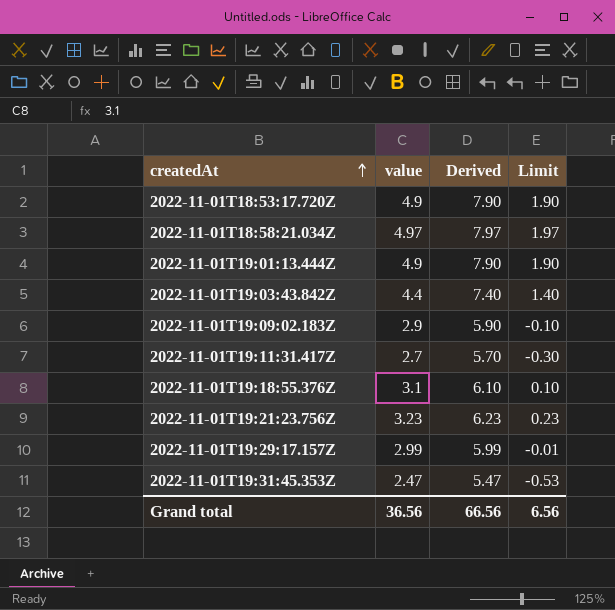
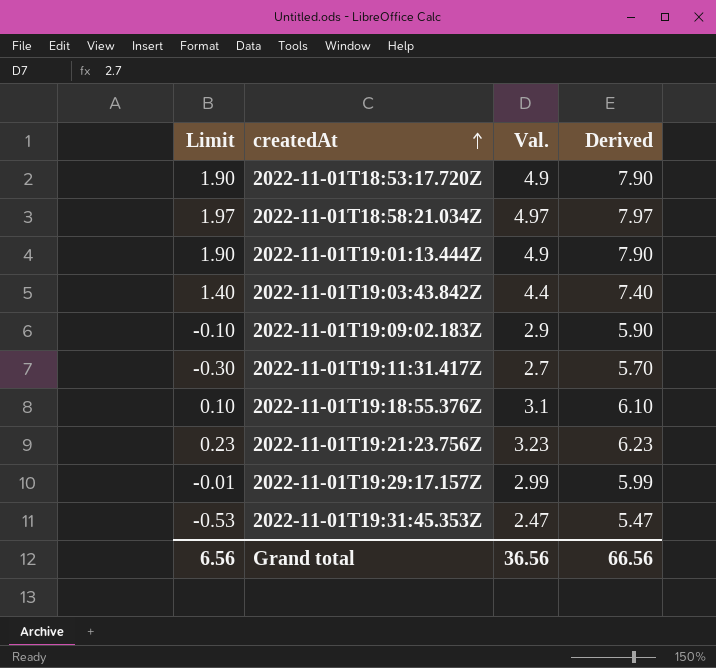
column Limit | position: 4 -> 1
column name: value -> Val.

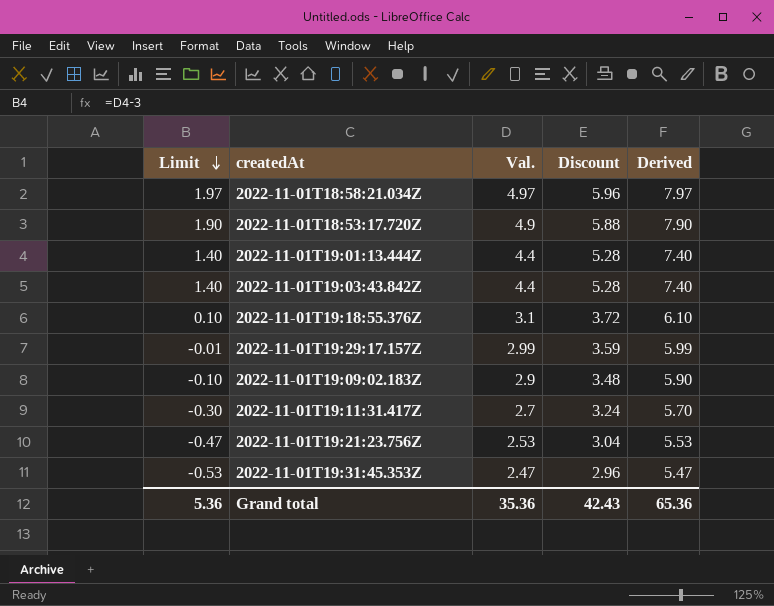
row order: createdAt ascending -> Limit descending
column Discount | formula: none -> [Val.] * 1.2
2022-11-01T19:01:13.444Z | Limit: 1.90 -> 1.40
2022-11-01T19:01:13.444Z | Val.: 4.9 -> 4.4
2022-11-01T19:01:13.444Z | Derived: 7.90 -> 7.40
2022-11-01T19:21:23.756Z | Limit: 0.23 -> -0.47
2022-11-01T19:21:23.756Z | Val.: 3.23 -> 2.53
2022-11-01T19:21:23.756Z | Derived: 6.23 -> 5.53
Grand total | Limit: 6.56 -> 5.36
Grand total | Val.: 36.56 -> 35.36
Grand total | Derived: 66.56 -> 65.36

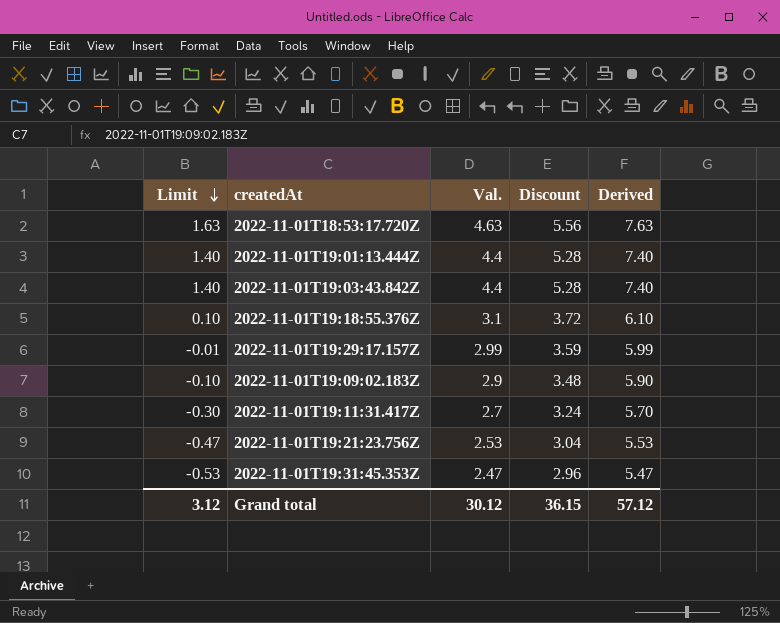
row 2022-11-01T18:58:21.034Z: 1.97 | 4.97 | 5.96 | 7.97 -> none
2022-11-01T18:53:17.720Z | Limit: 1.90 -> 1.63
2022-11-01T18:53:17.720Z | Val.: 4.9 -> 4.63
2022-11-01T18:53:17.720Z | Discount: 5.88 -> 5.56
2022-11-01T18:53:17.720Z | Derived: 7.90 -> 7.63
Grand total | Limit: 5.36 -> 3.12
Grand total | Val.: 35.36 -> 30.12
Grand total | Discount: 42.43 -> 36.15
Grand total | Derived: 65.36 -> 57.12

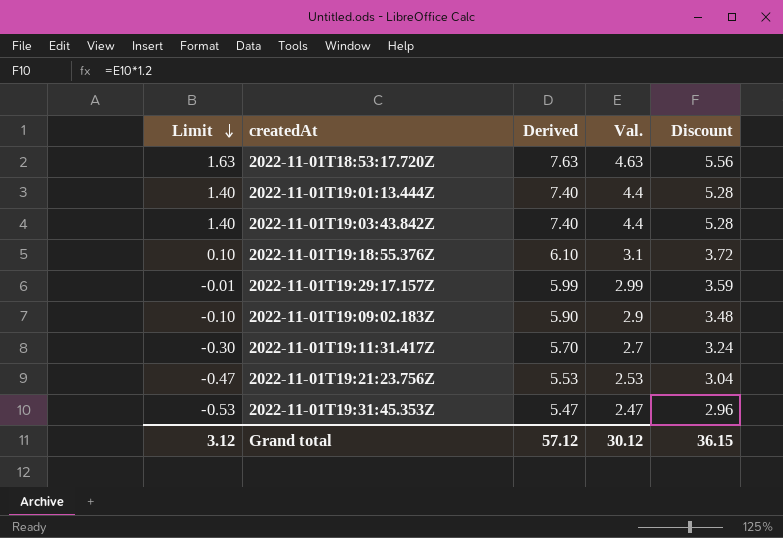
column Derived | position: 5 -> 3

